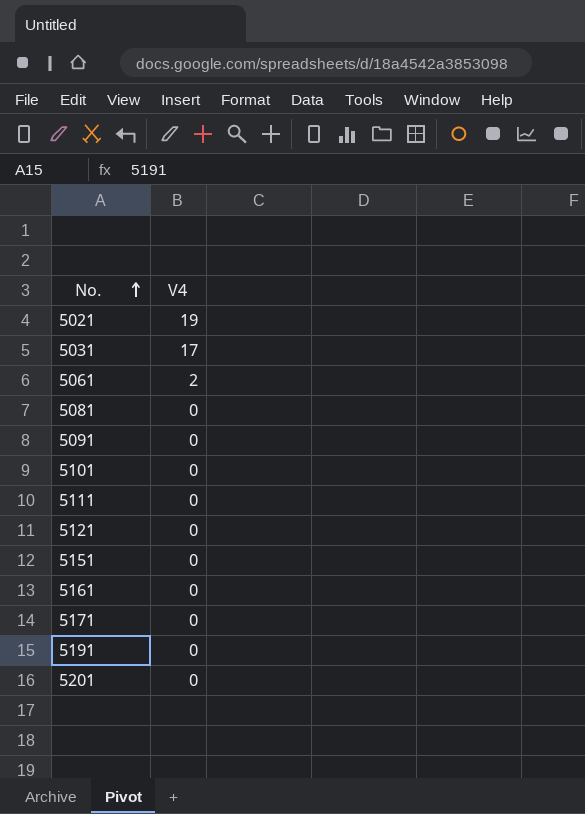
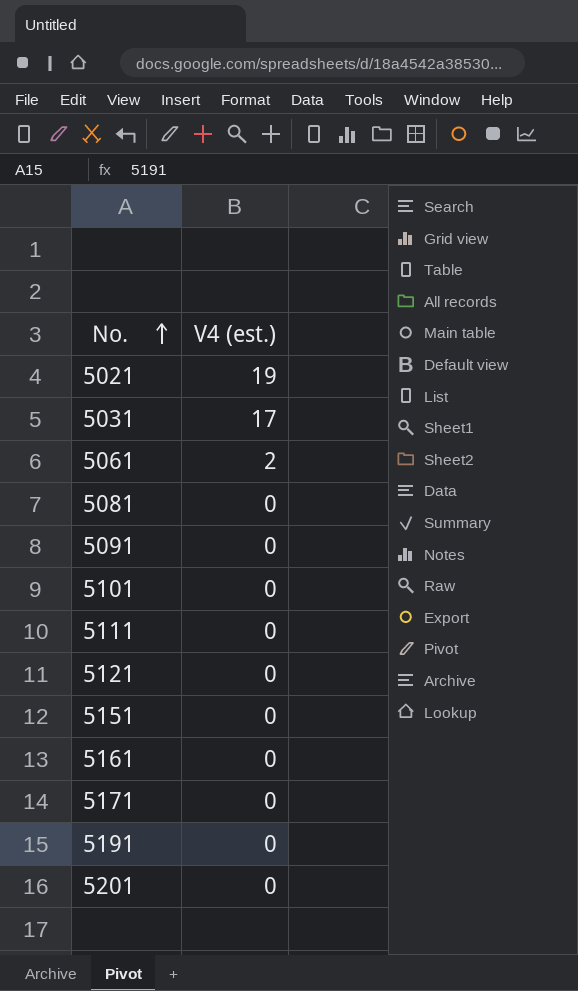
column name: V4 -> V4 (est.)

